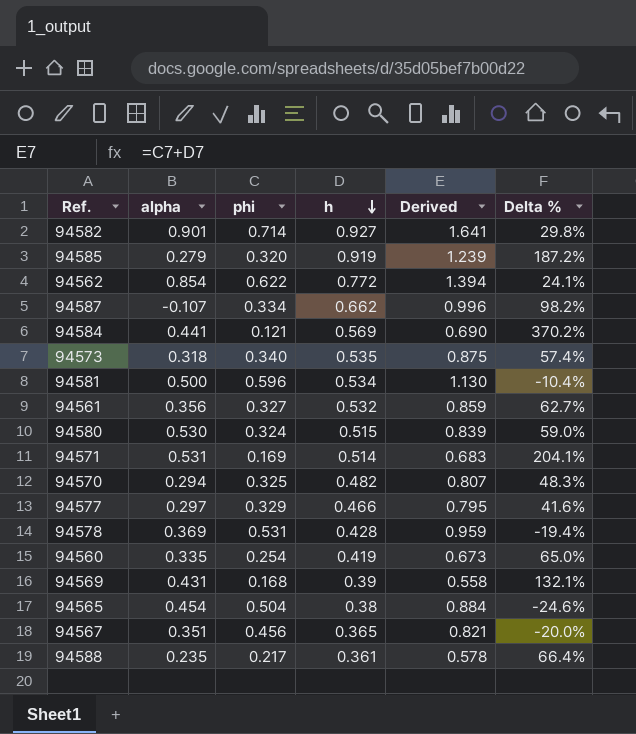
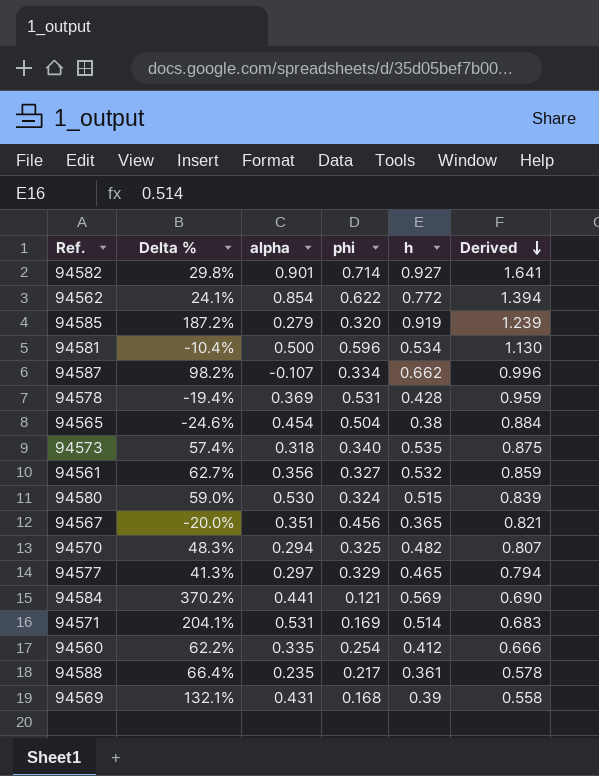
row order: h descending -> Derived descending
column Delta % | position: 6 -> 2
94577 | Delta %: 41.6% -> 41.3%
94577 | h: 0.466 -> 0.465
94577 | Derived: 0.795 -> 0.794
94560 | Delta %: 65.0% -> 62.2%
94560 | h: 0.419 -> 0.412
94560 | Derived: 0.673 -> 0.666

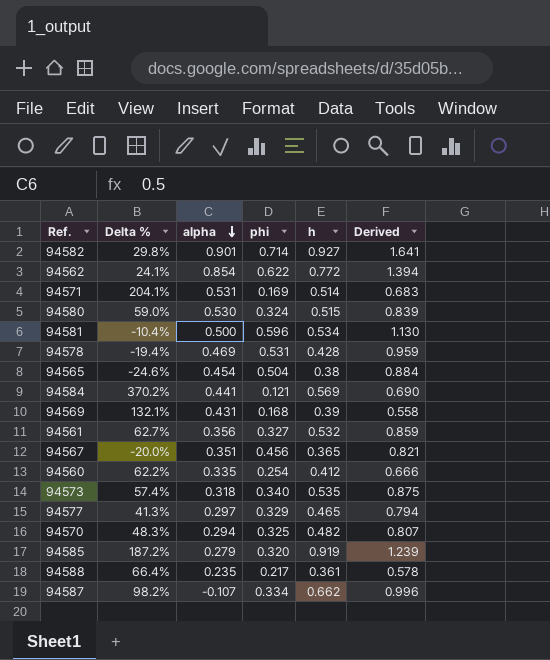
row order: Derived descending -> alpha descending
94578 | alpha: 0.369 -> 0.469

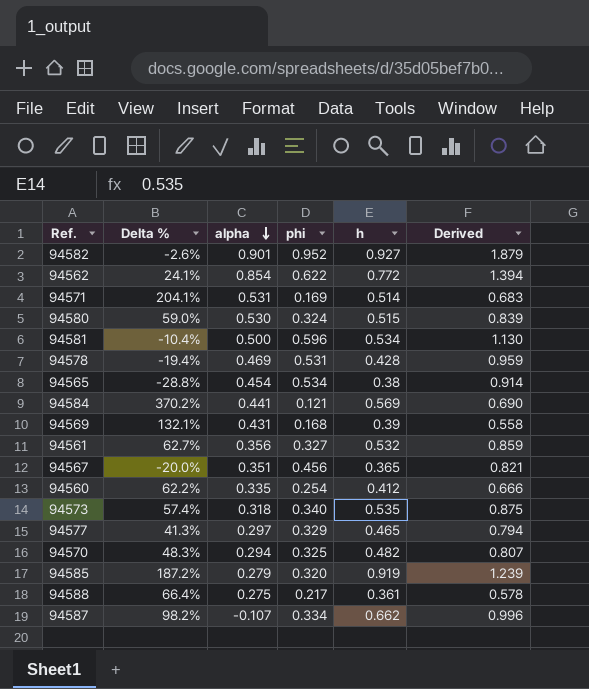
94582 | Delta %: 29.8% -> -2.6%
94582 | phi: 0.714 -> 0.952
94582 | Derived: 1.641 -> 1.879
94565 | Delta %: -24.6% -> -28.8%
94565 | phi: 0.504 -> 0.534
94565 | Derived: 0.884 -> 0.914
94588 | alpha: 0.235 -> 0.275

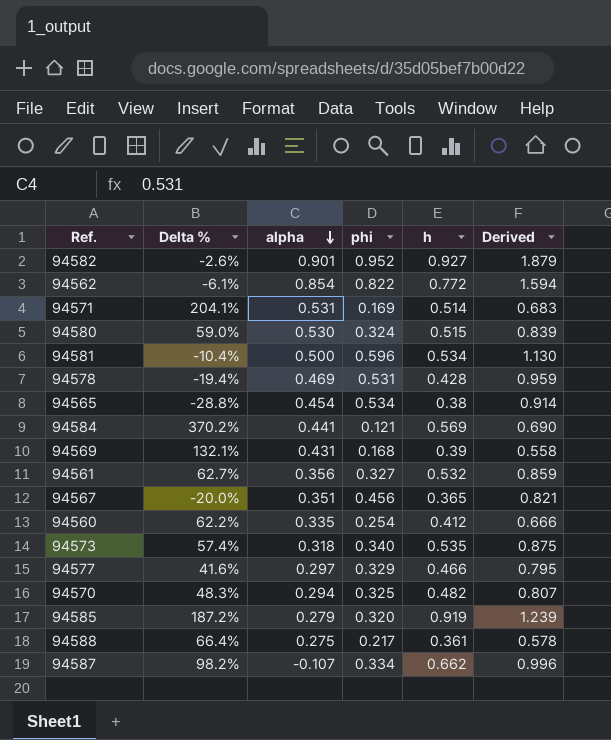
94562 | Delta %: 24.1% -> -6.1%
94562 | phi: 0.622 -> 0.822
94562 | Derived: 1.394 -> 1.594
94577 | Delta %: 41.3% -> 41.6%
94577 | h: 0.465 -> 0.466
94577 | Derived: 0.794 -> 0.795

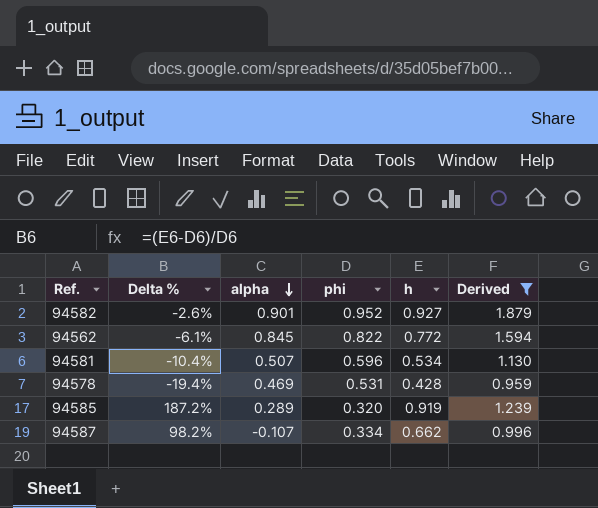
filter: none -> Derived >= 0.959
94562 | alpha: 0.854 -> 0.845
94581 | alpha: 0.500 -> 0.507
94585 | alpha: 0.279 -> 0.289

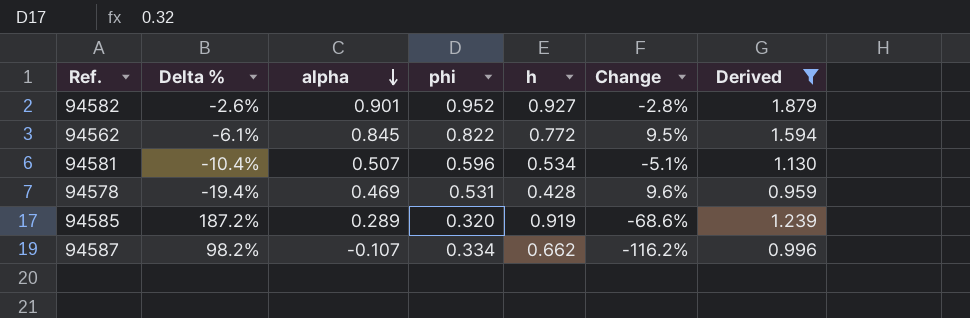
column Change | formula: none -> ([alpha] - [h]) / [h]

